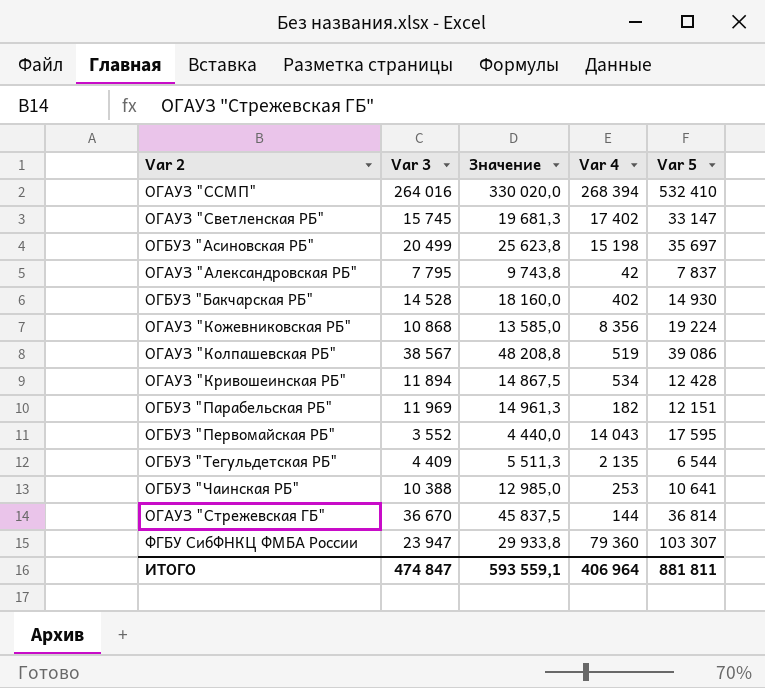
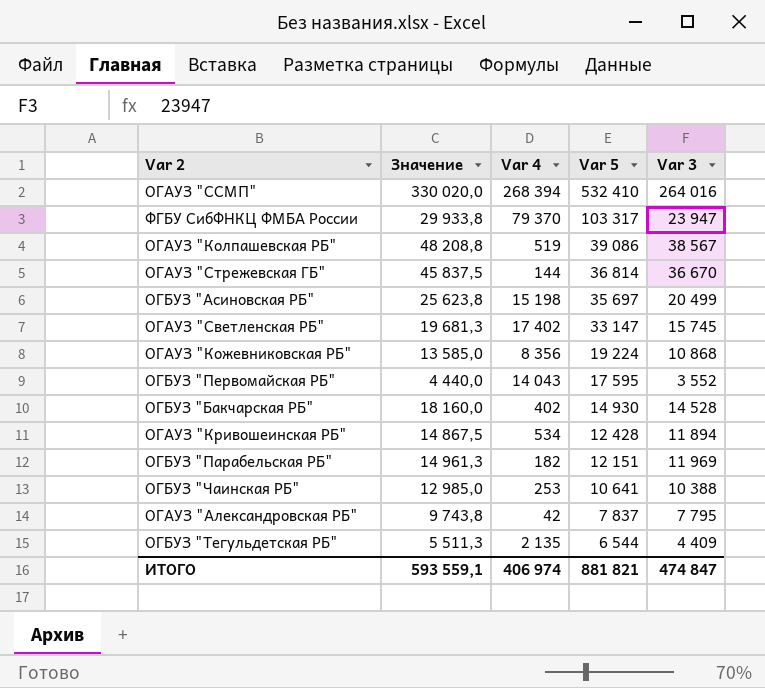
row order: none -> Var 5 descending
column Var 3 | position: 2 -> 5
ФГБУ СибФНКЦ ФМБА России | Var 4: 79 360 -> 79 370
ФГБУ СибФНКЦ ФМБА России | Var 5: 103 307 -> 103 317
ИТОГО | Var 4: 406 964 -> 406 974
ИТОГО | Var 5: 881 811 -> 881 821

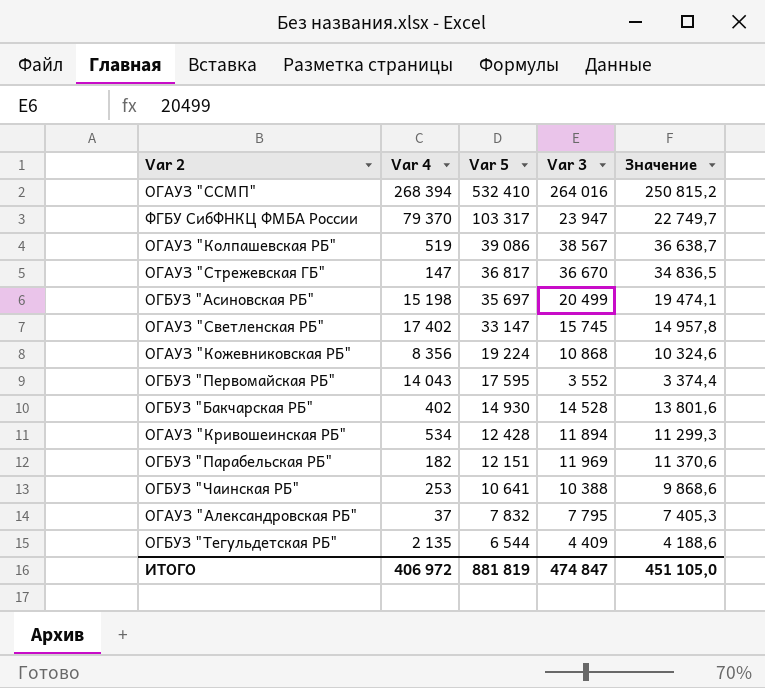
column Значение | formula: [Var 3] * 1,25 -> [Var 3] * 0,95
column Значение | position: 2 -> 5
ОГАУЗ "Стрежевская ГБ" | Var 4: 144 -> 147
ОГАУЗ "Стрежевская ГБ" | Var 5: 36 814 -> 36 817
ОГАУЗ "Александровская РБ" | Var 4: 42 -> 37
ОГАУЗ "Александровская РБ" | Var 5: 7 837 -> 7 832
ИТОГО | Var 4: 406 974 -> 406 972
ИТОГО | Var 5: 881 821 -> 881 819
ИТОГО | Значение: 593 559,1 -> 451 105,0

